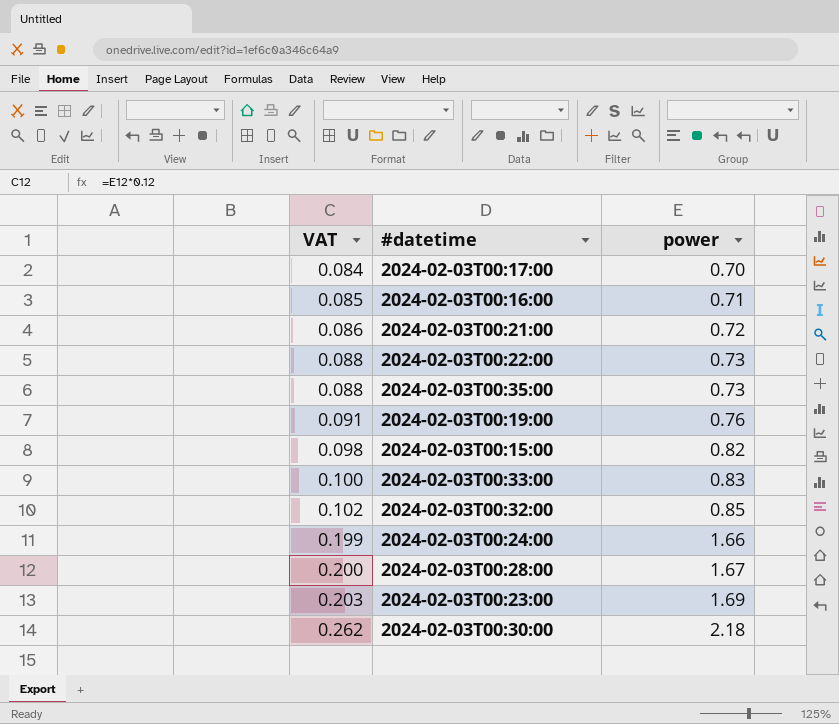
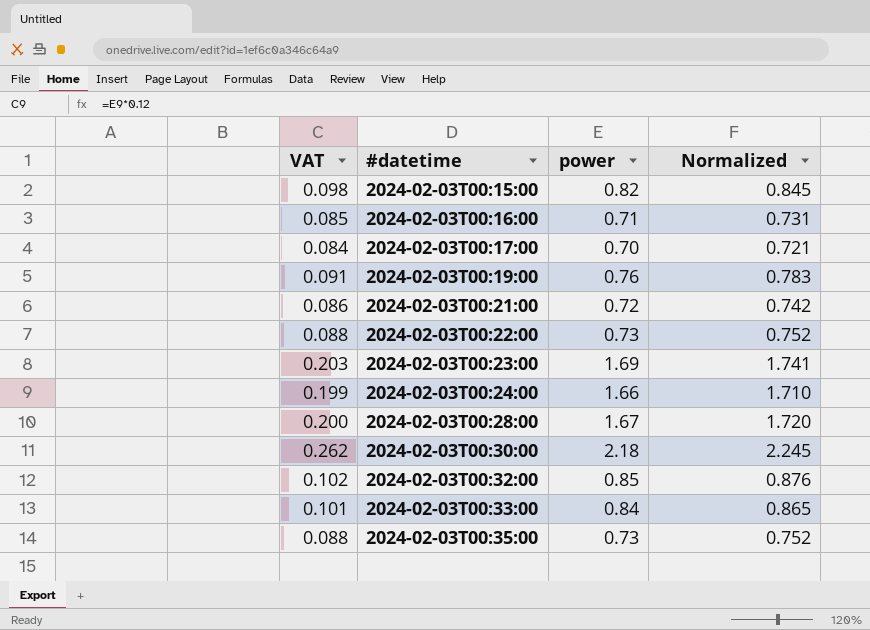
row order: VAT ascending -> #datetime ascending
column Normalized | formula: none -> [power] * 1.03
2024-02-03T00:33:00 | VAT: 0.100 -> 0.101
2024-02-03T00:33:00 | power: 0.83 -> 0.84

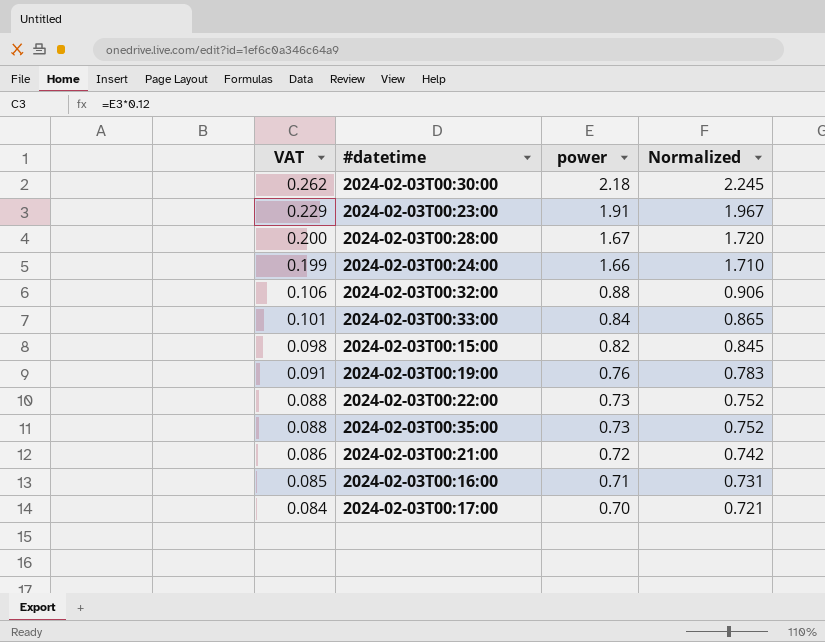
row order: #datetime ascending -> VAT descending
2024-02-03T00:23:00 | VAT: 0.203 -> 0.229
2024-02-03T00:23:00 | power: 1.69 -> 1.91
2024-02-03T00:23:00 | Normalized: 1.741 -> 1.967
2024-02-03T00:32:00 | VAT: 0.102 -> 0.106
2024-02-03T00:32:00 | power: 0.85 -> 0.88
2024-02-03T00:32:00 | Normalized: 0.876 -> 0.906

